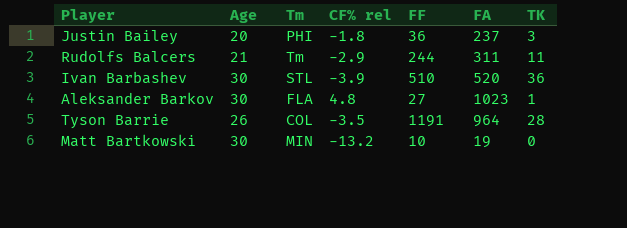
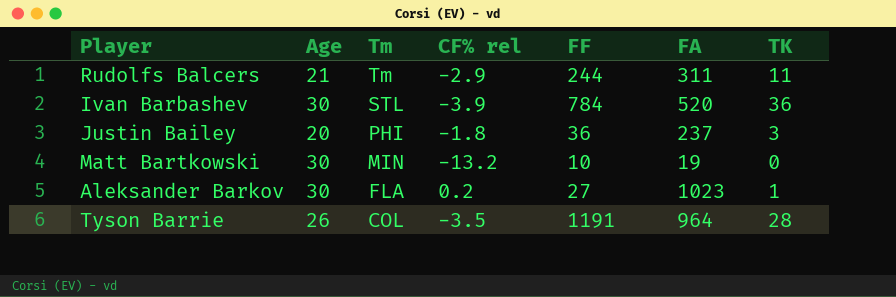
row order: none -> Tm descending
Ivan Barbashev | FF: 510 -> 784
Aleksander Barkov | CF% rel: 4.8 -> 0.2

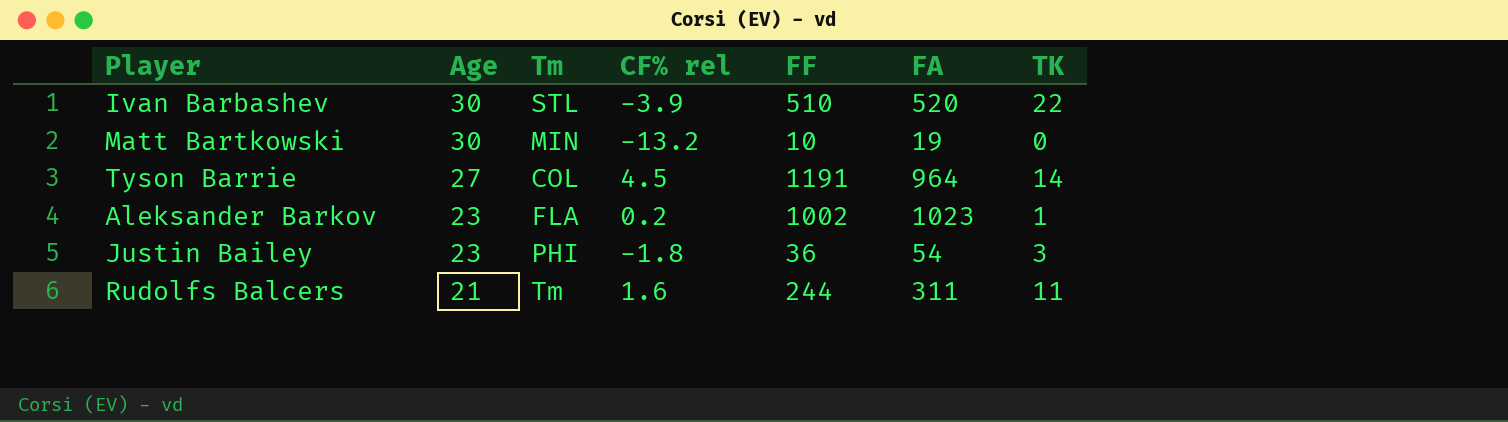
row order: Tm descending -> Age descending
Ivan Barbashev | FF: 784 -> 510
Ivan Barbashev | TK: 36 -> 22
Tyson Barrie | Age: 26 -> 27
Tyson Barrie | CF% rel: -3.5 -> 4.5
Tyson Barrie | TK: 28 -> 14
Aleksander Barkov | Age: 30 -> 23
Aleksander Barkov | FF: 27 -> 1002
Justin Bailey | Age: 20 -> 23
Justin Bailey | FA: 237 -> 54
Rudolfs Balcers | CF% rel: -2.9 -> 1.6

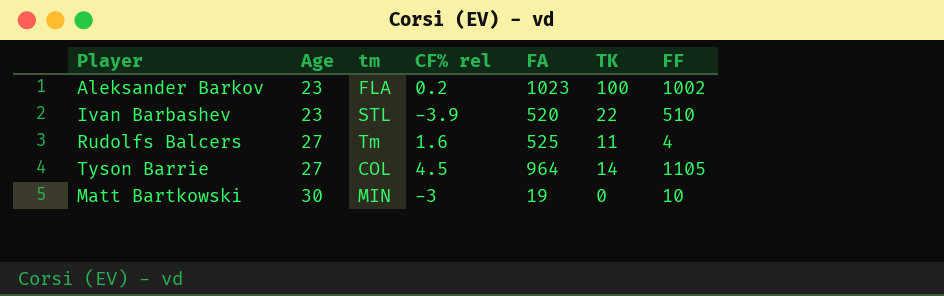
row order: Age descending -> Age ascending
column name: Tm -> tm
column FF | position: 5 -> 7
row Justin Bailey: 23 | PHI | -1.8 | 36 | 54 | 3 -> none
Aleksander Barkov | TK: 1 -> 100
Ivan Barbashev | Age: 30 -> 23
Rudolfs Balcers | Age: 21 -> 27
Rudolfs Balcers | FA: 311 -> 525
Rudolfs Balcers | FF: 244 -> 4
Tyson Barrie | FF: 1191 -> 1105
Matt Bartkowski | CF% rel: -13.2 -> -3

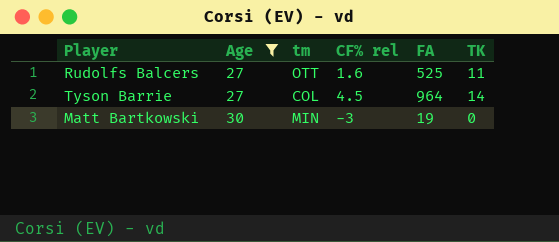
filter: none -> Age != 23
column FF | position: 7 -> none
Rudolfs Balcers | tm: Tm -> OTT

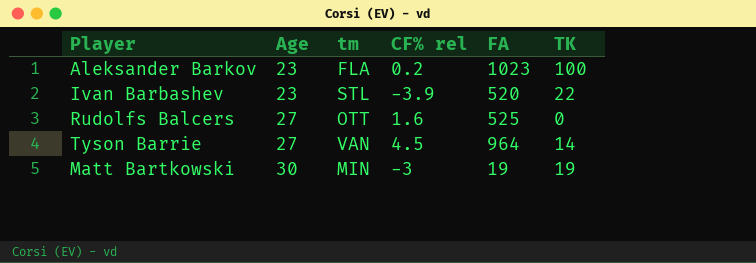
filter: Age != 23 -> none
Rudolfs Balcers | TK: 11 -> 0
Tyson Barrie | tm: COL -> VAN
Matt Bartkowski | TK: 0 -> 19

